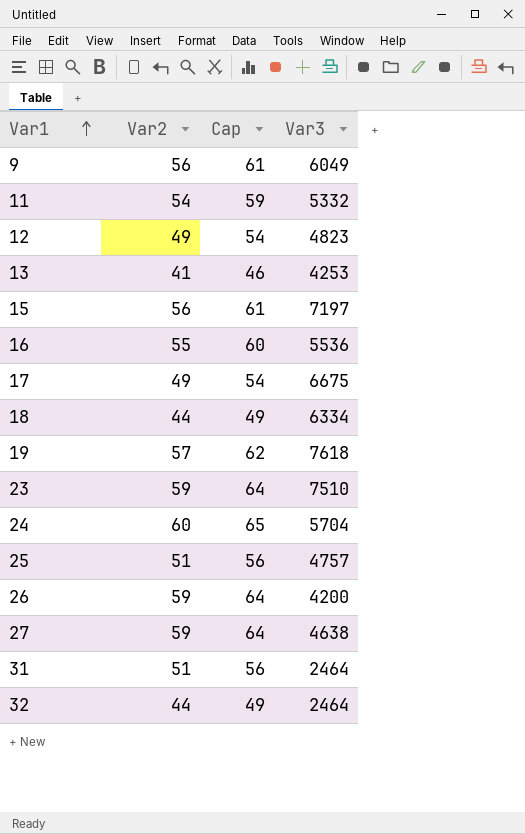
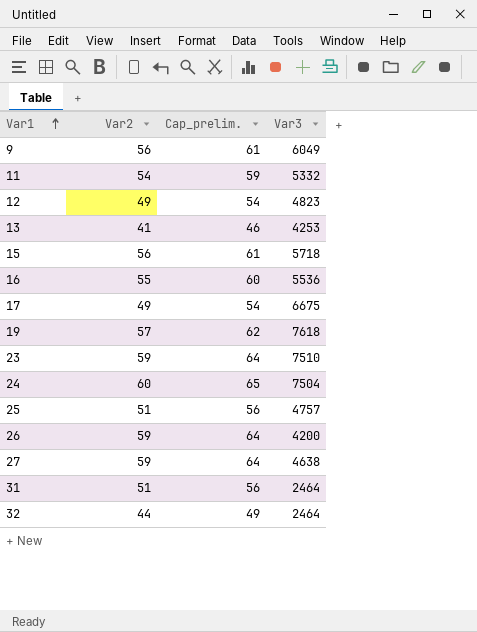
column name: Cap -> Cap_prelim.
row 18: 44 | 49 | 6334 -> none
15 | Var3: 7197 -> 5718
24 | Var3: 5704 -> 7504

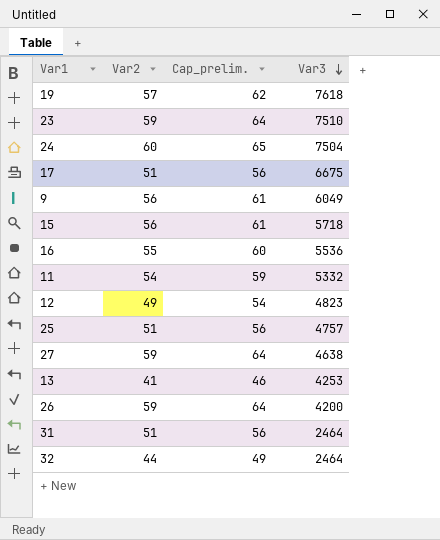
row order: Var1 ascending -> Var3 descending
17 | Var2: 49 -> 51
17 | Cap_prelim.: 54 -> 56

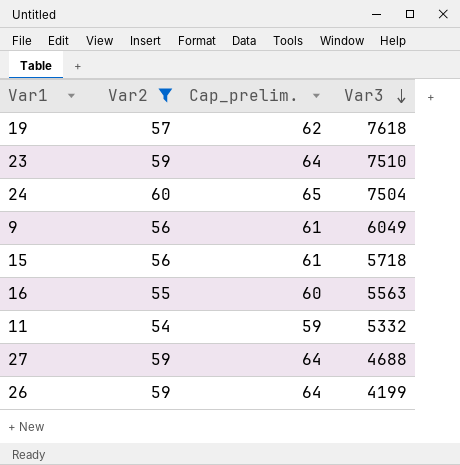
filter: none -> Var2 >= 54
16 | Var3: 5536 -> 5563
27 | Var3: 4638 -> 4688
26 | Var3: 4200 -> 4199

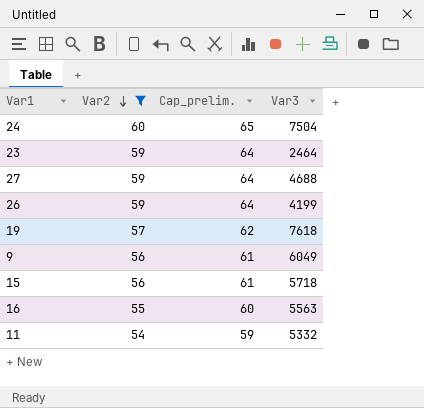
row order: Var3 descending -> Var2 descending
23 | Var3: 7510 -> 2464

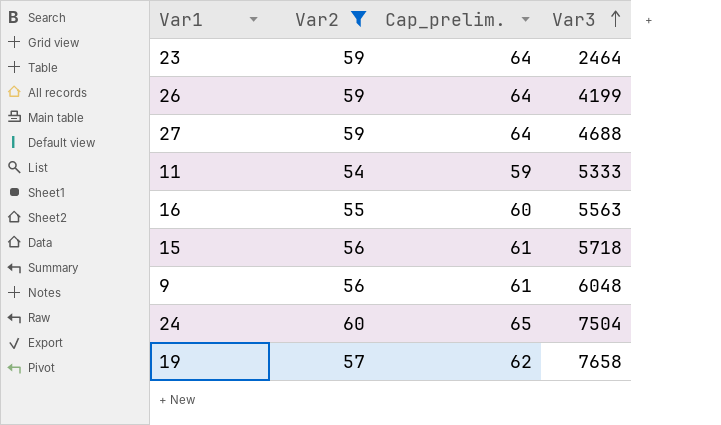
row order: Var2 descending -> Var3 ascending
11 | Var3: 5332 -> 5333
9 | Var3: 6049 -> 6048
19 | Var3: 7618 -> 7658

